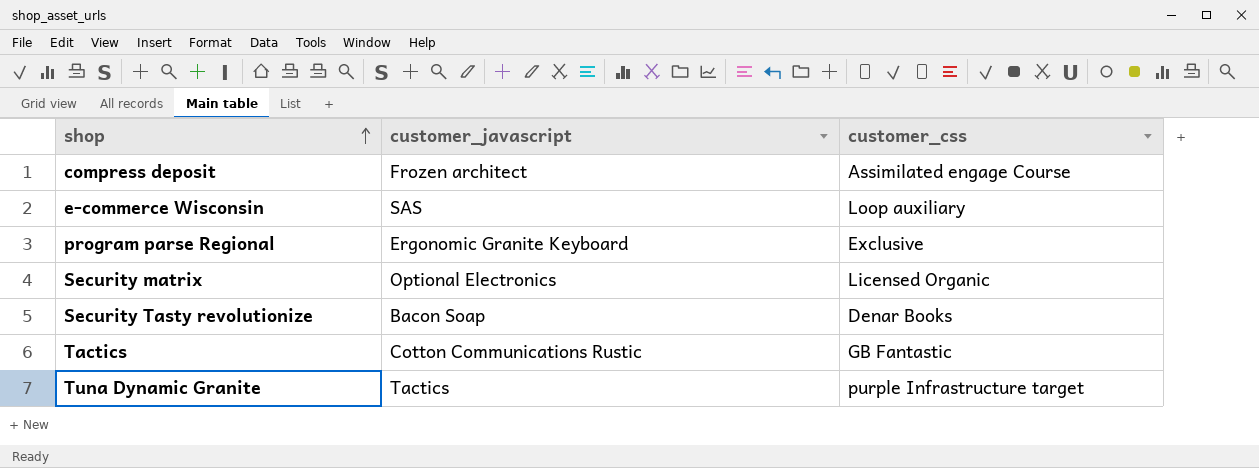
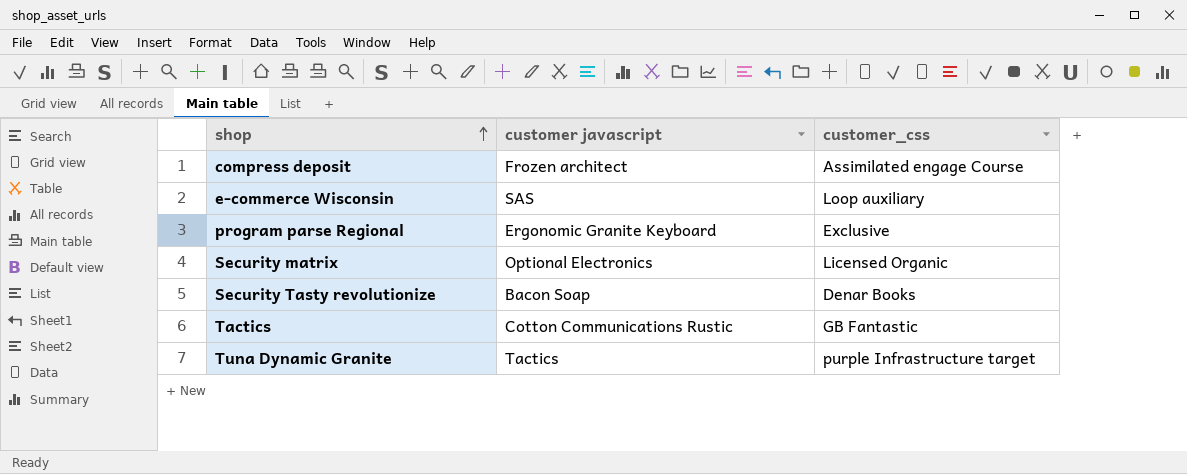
column name: customer_javascript -> customer javascript

